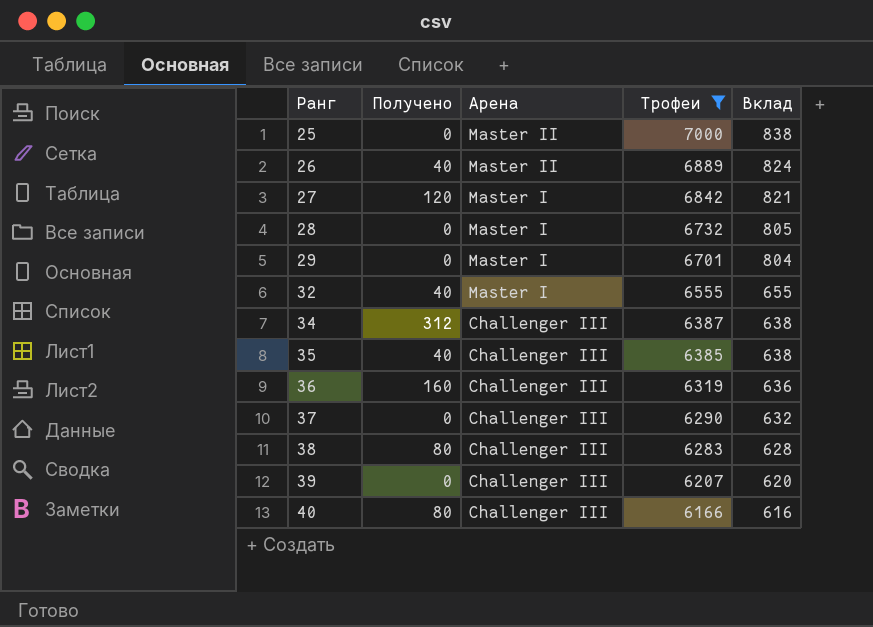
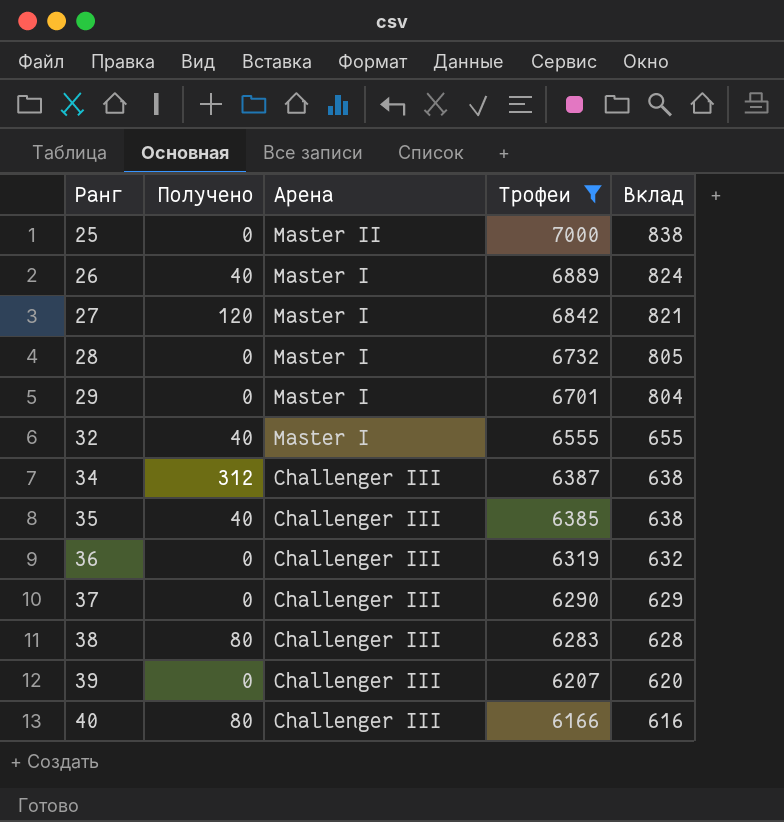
26 | Арена: Master II -> Master I
36 | Получено: 160 -> 0
36 | Вклад: 636 -> 632
37 | Вклад: 632 -> 629

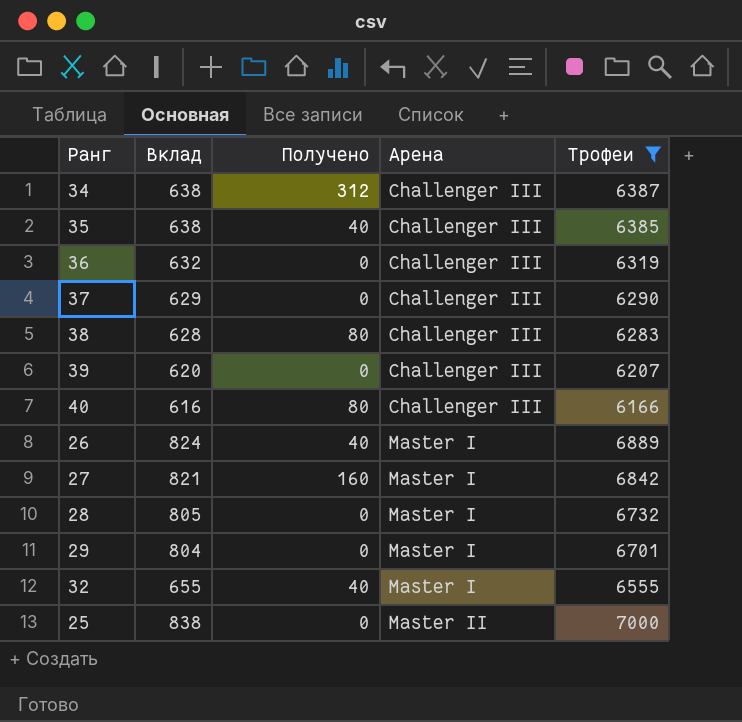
row order: Ранг ascending -> Арена ascending
column Вклад | position: 5 -> 2
27 | Получено: 120 -> 160

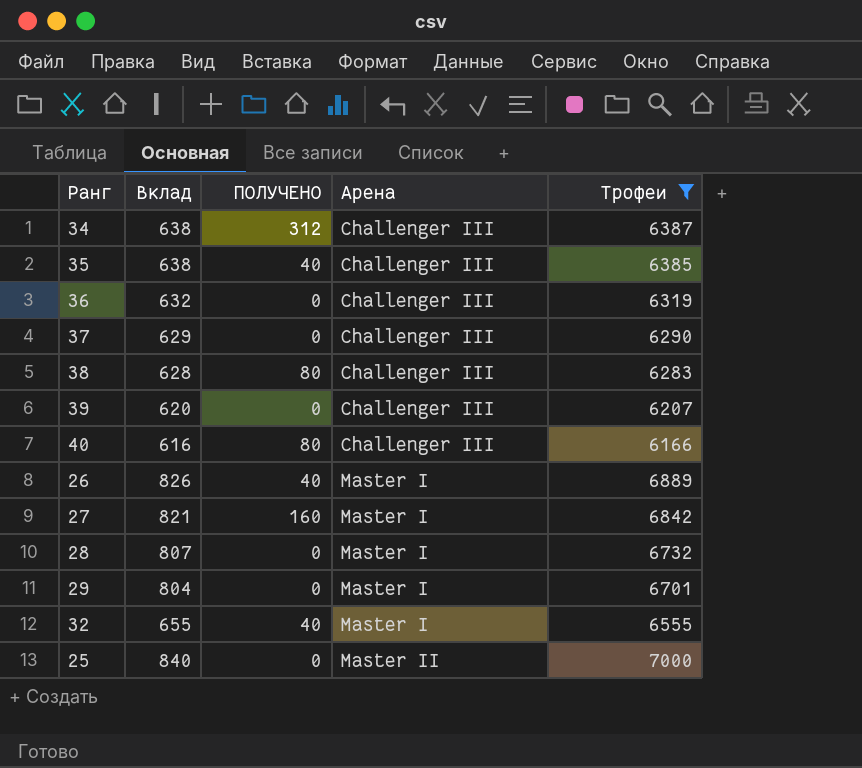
column name: Получено -> ПОЛУЧЕНО
26 | Вклад: 824 -> 826
28 | Вклад: 805 -> 807
25 | Вклад: 838 -> 840

